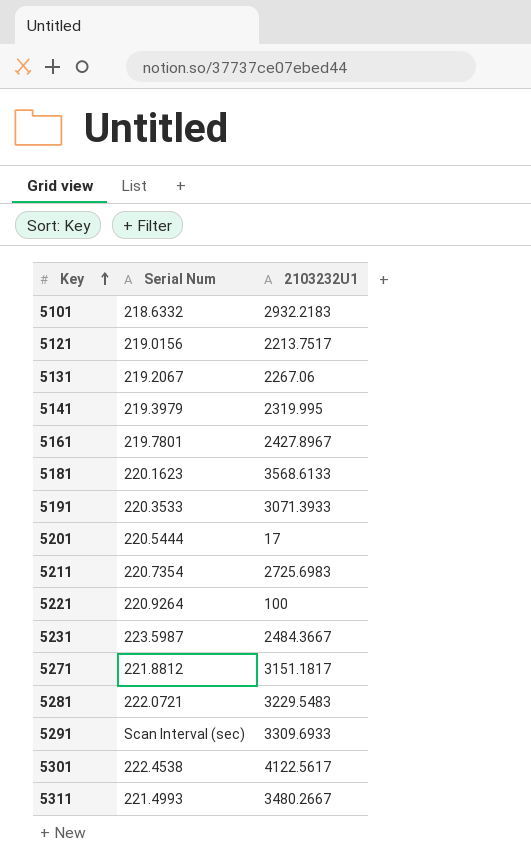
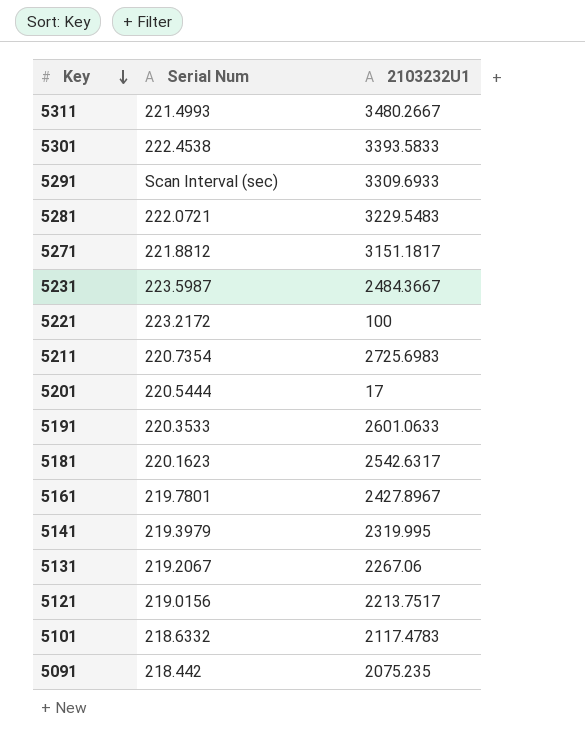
row order: Key ascending -> Key descending
5301 | 2103232U1: 4122.5617 -> 3393.5833
5221 | Serial Num: 220.9264 -> 223.2172
5191 | 2103232U1: 3071.3933 -> 2601.0633
5181 | 2103232U1: 3568.6133 -> 2542.6317
5101 | 2103232U1: 2932.2183 -> 2117.4783
row 5091: none -> 218.442 | 2075.235

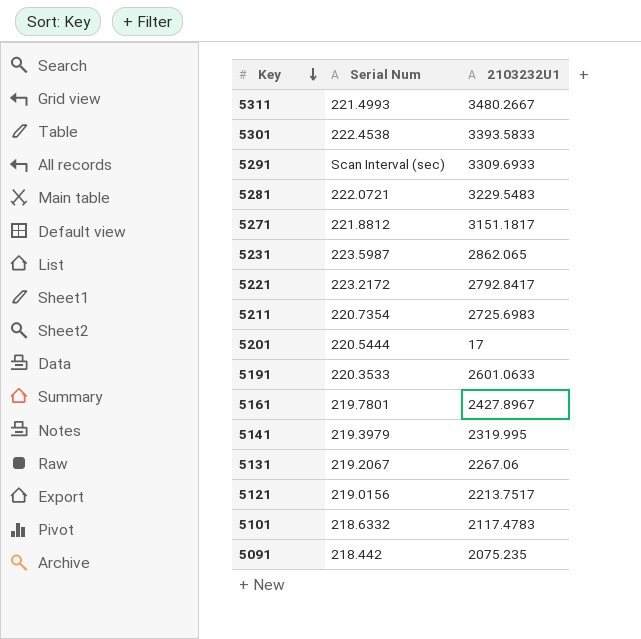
row 5181: 220.1623 | 2542.6317 -> none
5231 | 2103232U1: 2484.3667 -> 2862.065
5221 | 2103232U1: 100 -> 2792.8417

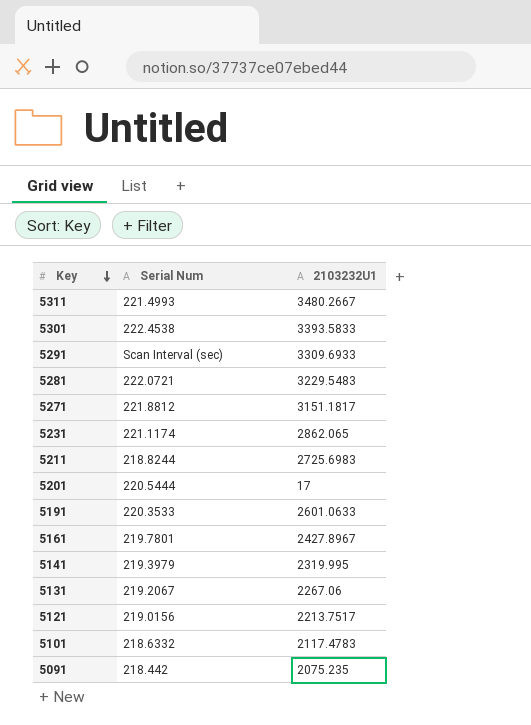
row 5221: 223.2172 | 2792.8417 -> none
5231 | Serial Num: 223.5987 -> 221.1174
5211 | Serial Num: 220.7354 -> 218.8244

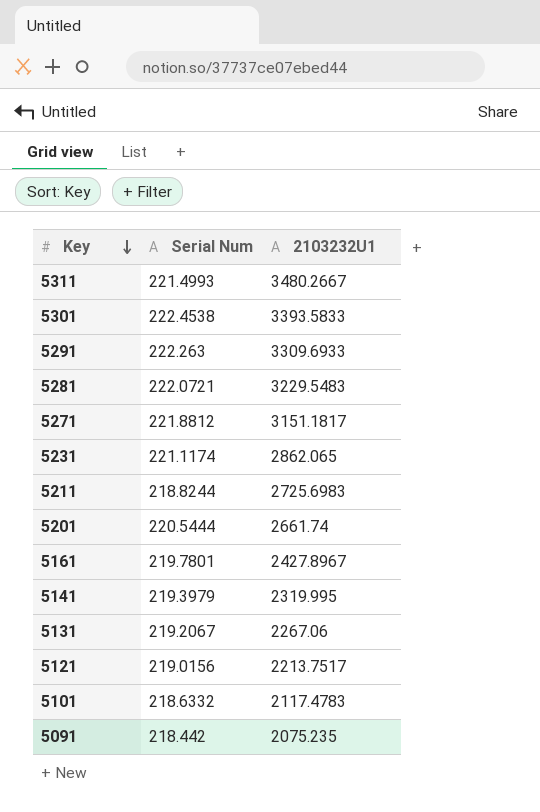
row 5191: 220.3533 | 2601.0633 -> none
5291 | Serial Num: Scan Interval (sec) -> 222.263
5201 | 2103232U1: 17 -> 2661.74

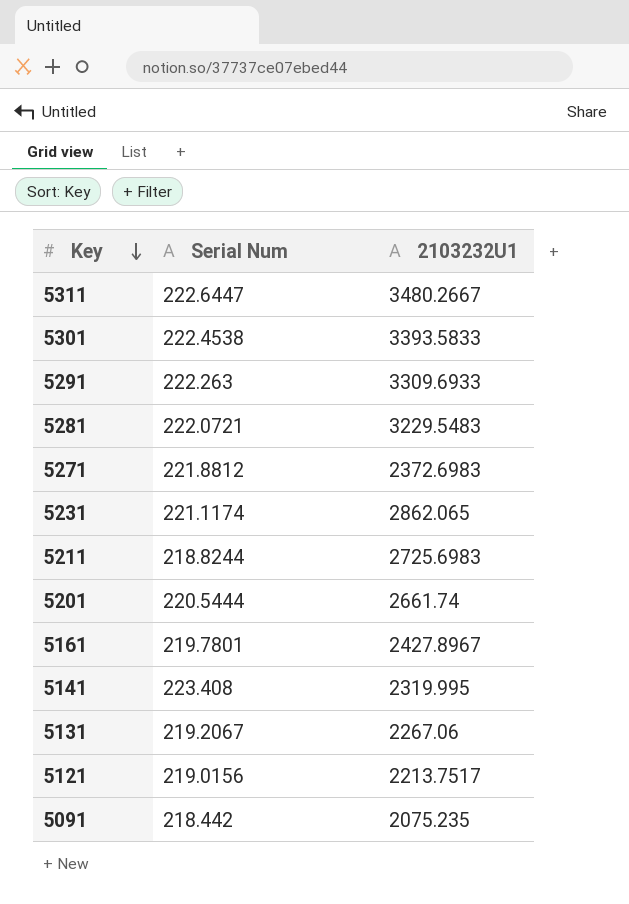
row 5101: 218.6332 | 2117.4783 -> none
5311 | Serial Num: 221.4993 -> 222.6447
5271 | 2103232U1: 3151.1817 -> 2372.6983
5141 | Serial Num: 219.3979 -> 223.408

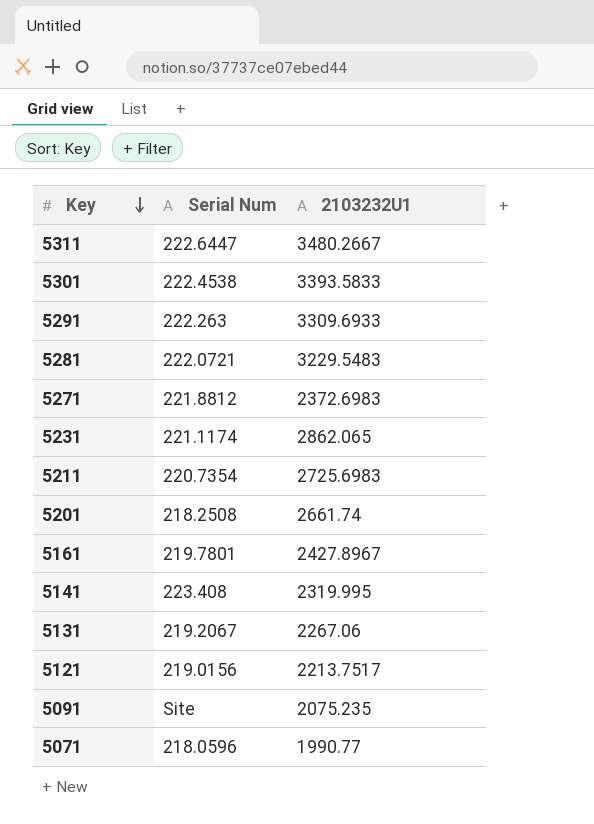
5211 | Serial Num: 218.8244 -> 220.7354
5201 | Serial Num: 220.5444 -> 218.2508
5091 | Serial Num: 218.442 -> Site
row 5071: none -> 218.0596 | 1990.77

